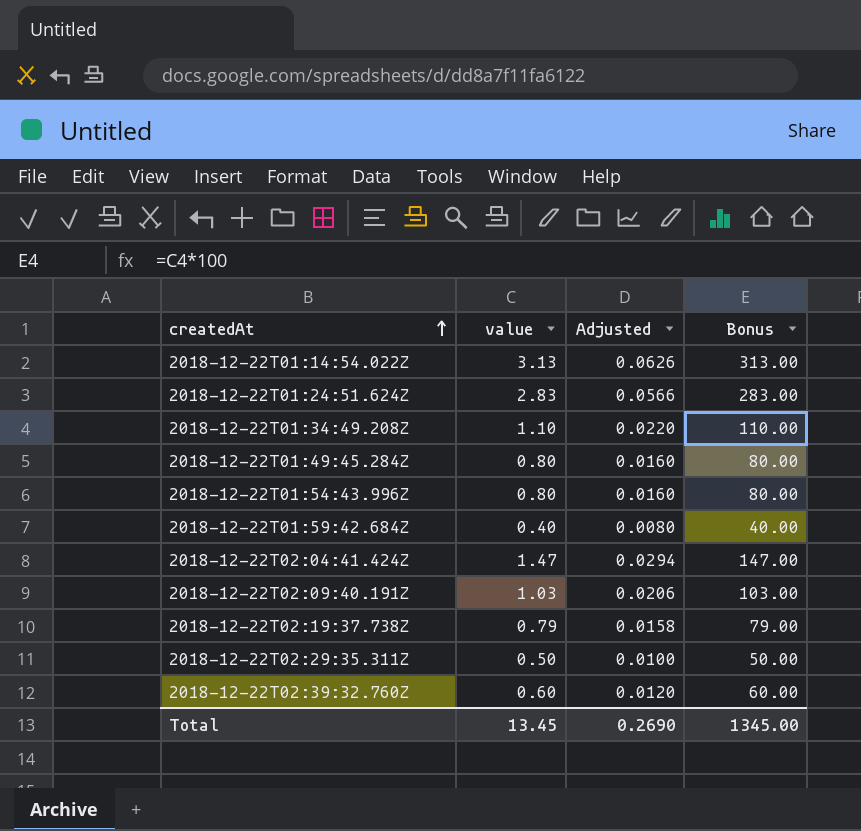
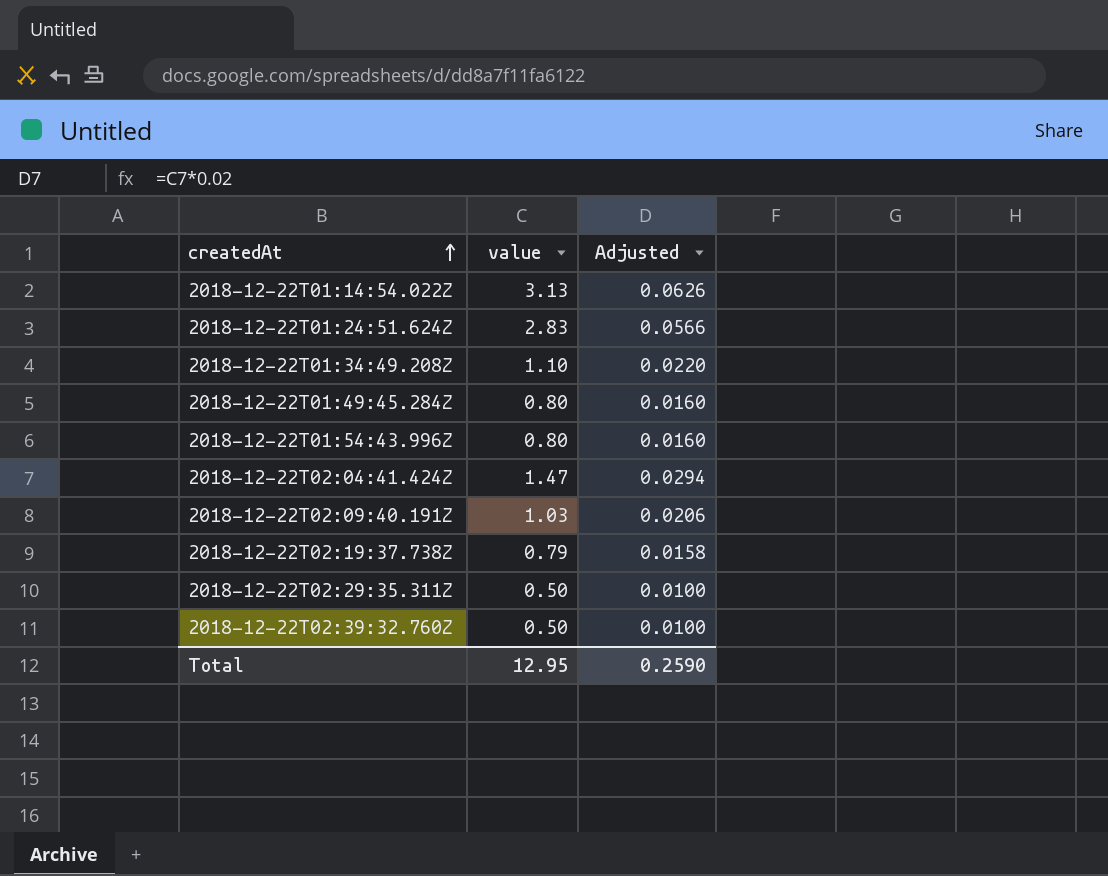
column Bonus | formula: [value] * 100 -> none
row 2018-12-22T01:59:42.684Z: 0.40 | 0.0080 | 40.00 -> none
2018-12-22T02:39:32.760Z | value: 0.60 -> 0.50
2018-12-22T02:39:32.760Z | Adjusted: 0.0120 -> 0.0100
Total | value: 13.45 -> 12.95
Total | Adjusted: 0.2690 -> 0.2590

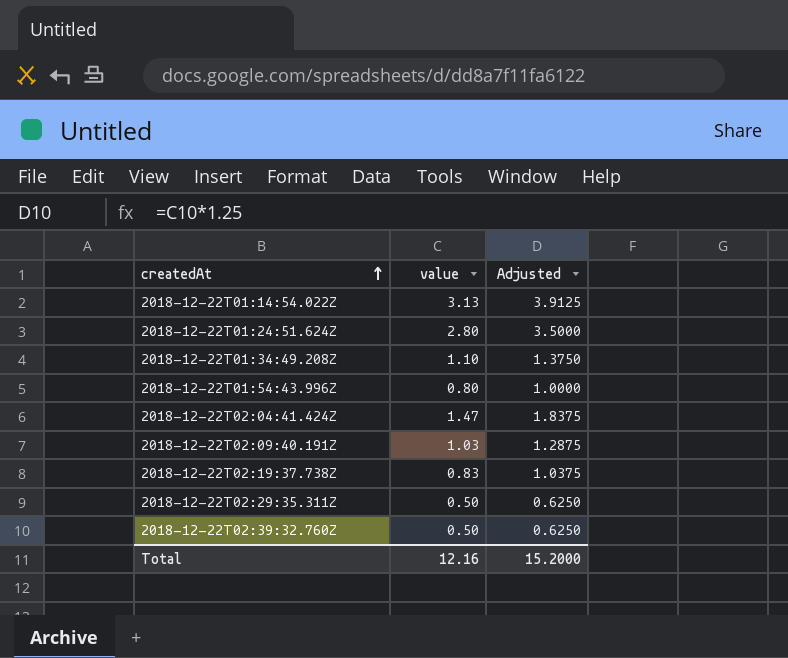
column Adjusted | formula: [value] * 0.02 -> [value] * 1.25
row 2018-12-22T01:49:45.284Z: 0.80 | 0.0160 -> none
2018-12-22T01:24:51.624Z | value: 2.83 -> 2.80
2018-12-22T02:19:37.738Z | value: 0.79 -> 0.83
Total | value: 12.95 -> 12.16
Total | Adjusted: 0.2590 -> 15.2000

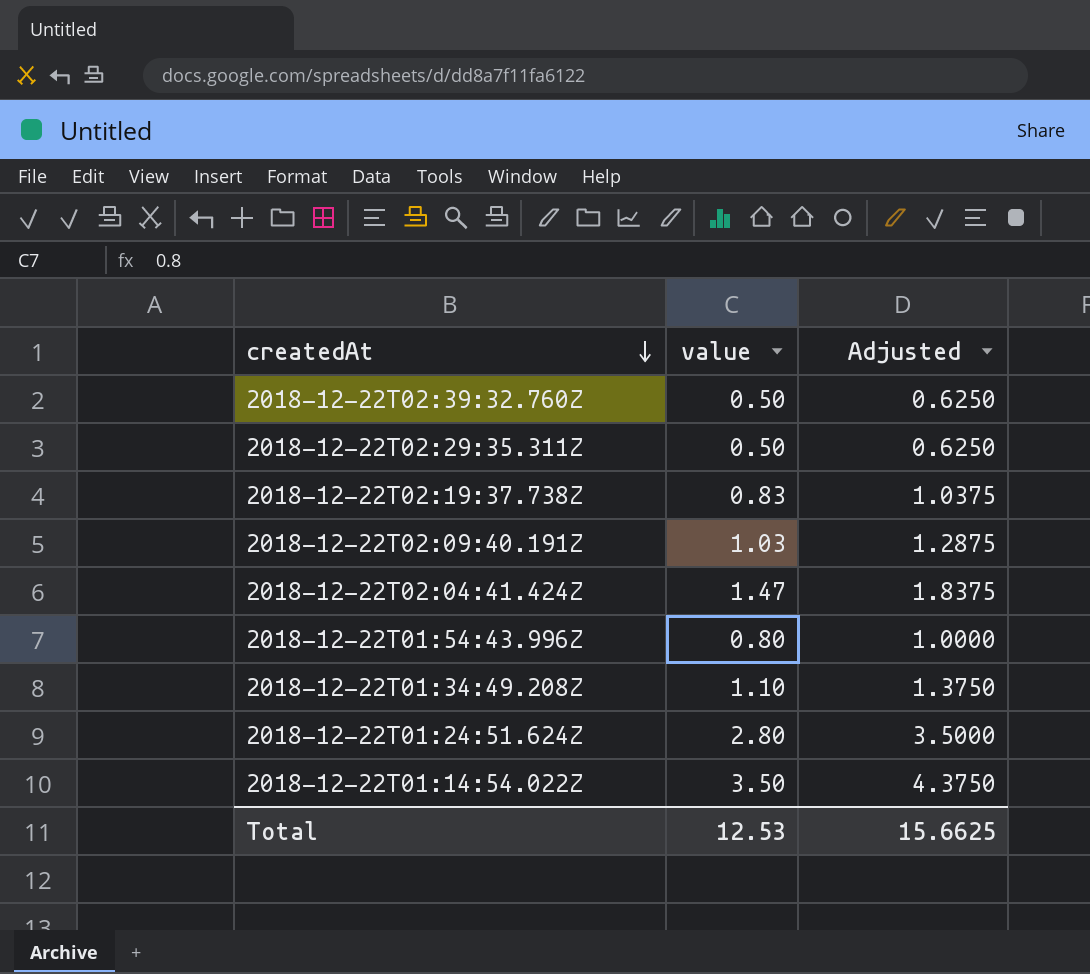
row order: createdAt ascending -> createdAt descending
2018-12-22T01:14:54.022Z | value: 3.13 -> 3.50
2018-12-22T01:14:54.022Z | Adjusted: 3.9125 -> 4.3750
Total | value: 12.16 -> 12.53
Total | Adjusted: 15.2000 -> 15.6625

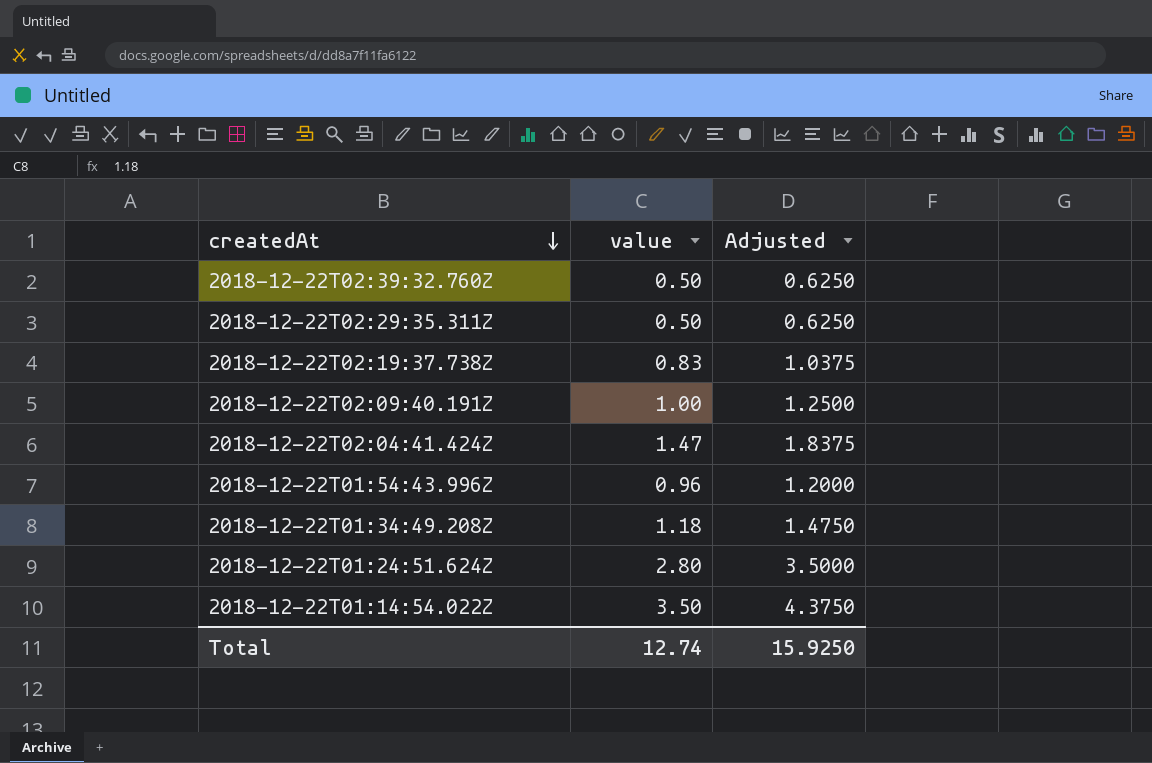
2018-12-22T02:09:40.191Z | value: 1.03 -> 1.00
2018-12-22T02:09:40.191Z | Adjusted: 1.2875 -> 1.2500
2018-12-22T01:54:43.996Z | value: 0.80 -> 0.96
2018-12-22T01:54:43.996Z | Adjusted: 1.0000 -> 1.2000
2018-12-22T01:34:49.208Z | value: 1.10 -> 1.18
2018-12-22T01:34:49.208Z | Adjusted: 1.3750 -> 1.4750
Total | value: 12.53 -> 12.74
Total | Adjusted: 15.6625 -> 15.9250

